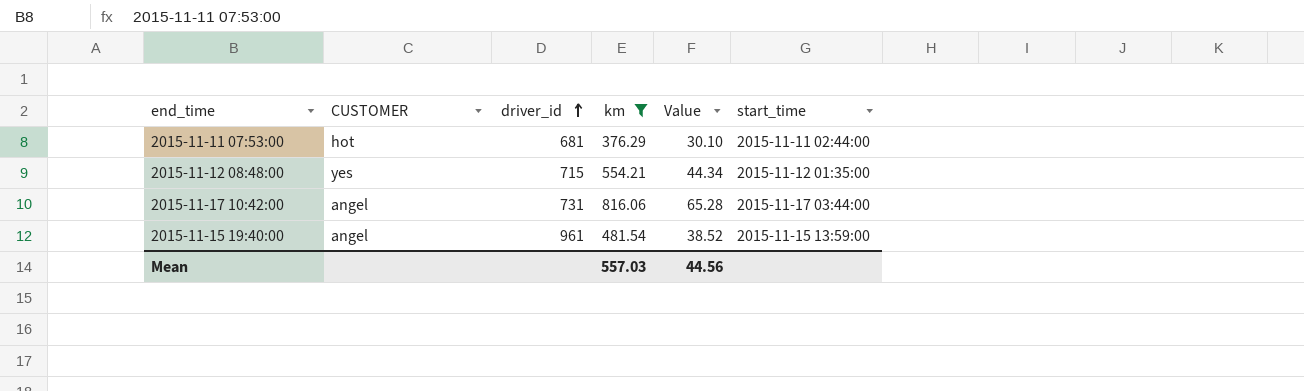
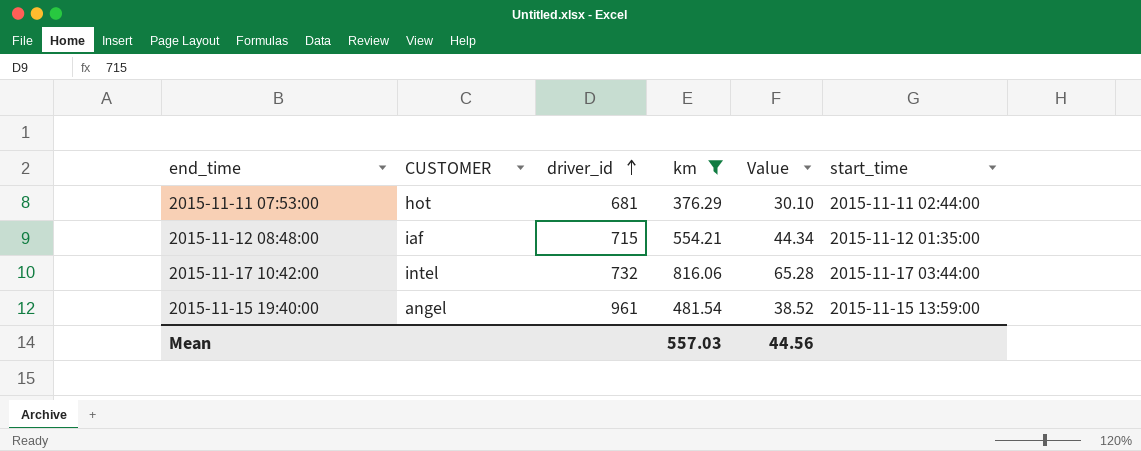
2015-11-12 08:48:00 | CUSTOMER: yes -> iaf
2015-11-17 10:42:00 | CUSTOMER: angel -> intel
2015-11-17 10:42:00 | driver_id: 731 -> 732

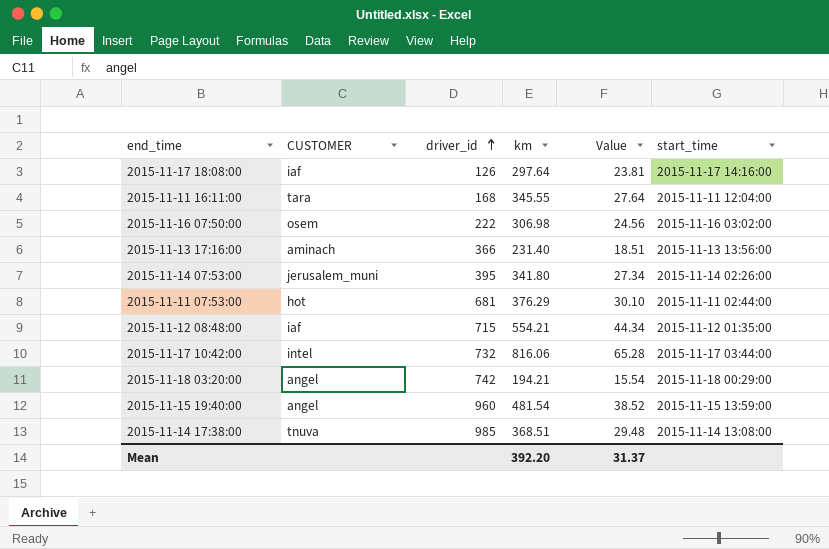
filter: km >= 376.29 -> none
2015-11-15 19:40:00 | driver_id: 961 -> 960
Mean | km: 557.03 -> 392.20
Mean | Value: 44.56 -> 31.37

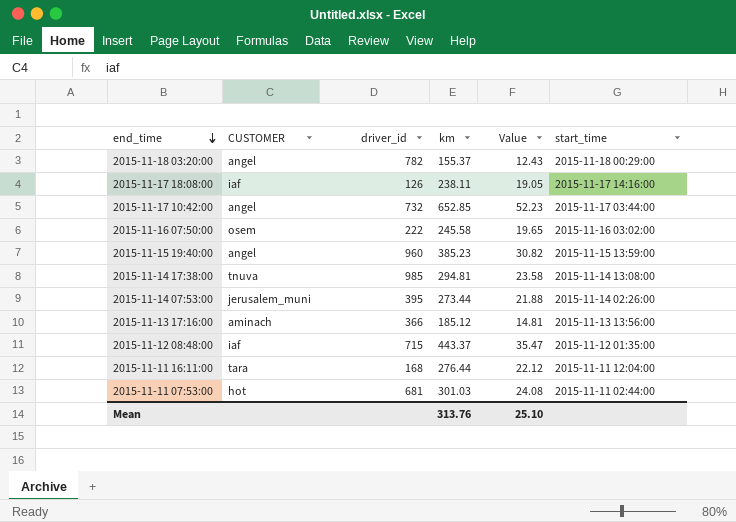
row order: driver_id ascending -> end_time descending
2015-11-18 03:20:00 | driver_id: 742 -> 782
2015-11-18 03:20:00 | km: 194.21 -> 155.37
2015-11-18 03:20:00 | Value: 15.54 -> 12.43
2015-11-17 18:08:00 | km: 297.64 -> 238.11
2015-11-17 18:08:00 | Value: 23.81 -> 19.05
2015-11-17 10:42:00 | CUSTOMER: intel -> angel
2015-11-17 10:42:00 | km: 816.06 -> 652.85
2015-11-17 10:42:00 | Value: 65.28 -> 52.23
2015-11-16 07:50:00 | km: 306.98 -> 245.58
2015-11-16 07:50:00 | Value: 24.56 -> 19.65
2015-11-15 19:40:00 | km: 481.54 -> 385.23
2015-11-15 19:40:00 | Value: 38.52 -> 30.82
2015-11-14 17:38:00 | km: 368.51 -> 294.81
2015-11-14 17:38:00 | Value: 29.48 -> 23.58
2015-11-14 07:53:00 | km: 341.80 -> 273.44
2015-11-14 07:53:00 | Value: 27.34 -> 21.88
2015-11-13 17:16:00 | km: 231.40 -> 185.12
2015-11-13 17:16:00 | Value: 18.51 -> 14.81
2015-11-12 08:48:00 | km: 554.21 -> 443.37
2015-11-12 08:48:00 | Value: 44.34 -> 35.47
2015-11-11 16:11:00 | km: 345.55 -> 276.44
2015-11-11 16:11:00 | Value: 27.64 -> 22.12
2015-11-11 07:53:00 | km: 376.29 -> 301.03
2015-11-11 07:53:00 | Value: 30.10 -> 24.08
Mean | km: 392.20 -> 313.76
Mean | Value: 31.37 -> 25.10

